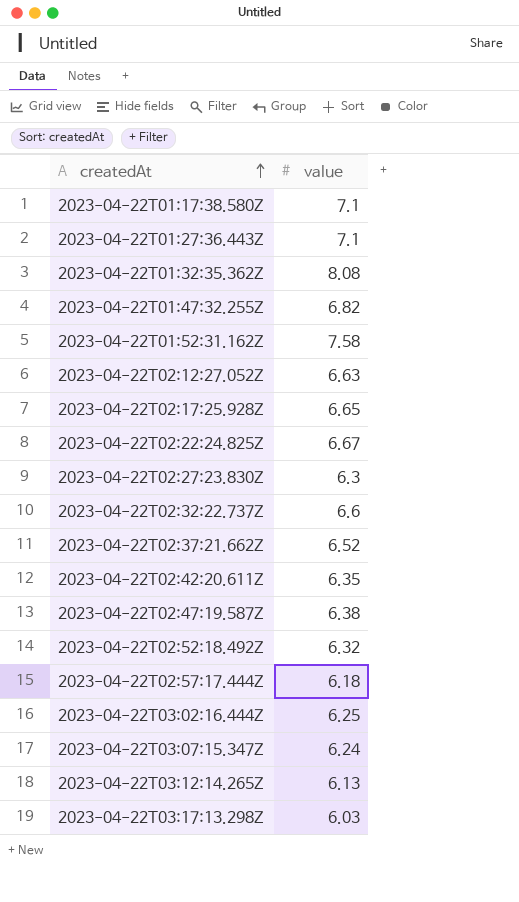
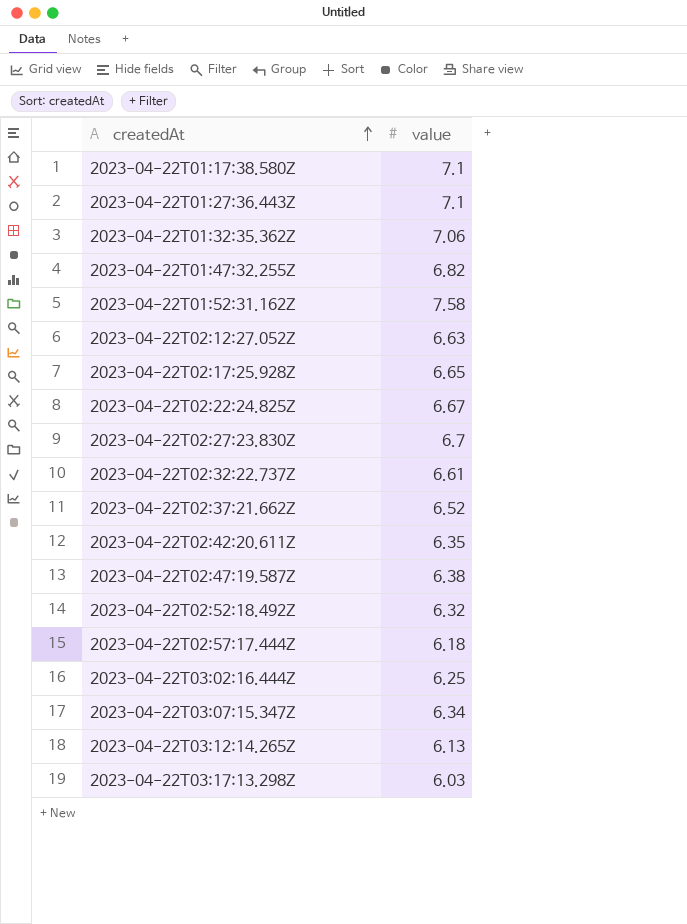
2023-04-22T01:32:35.362Z | value: 8.08 -> 7.06
2023-04-22T02:27:23.830Z | value: 6.3 -> 6.7
2023-04-22T02:32:22.737Z | value: 6.6 -> 6.61
2023-04-22T03:07:15.347Z | value: 6.24 -> 6.34

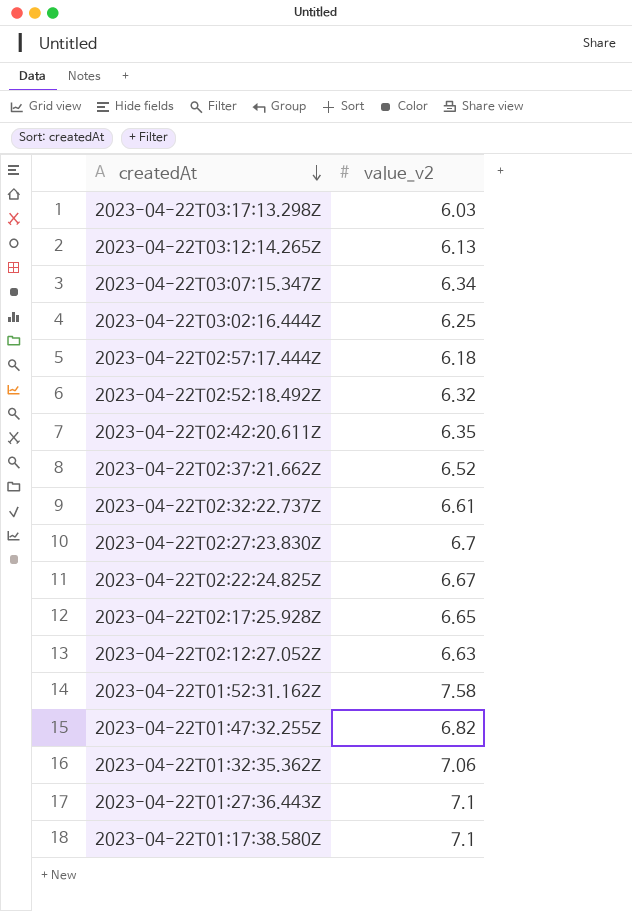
row order: createdAt ascending -> createdAt descending
column name: value -> value_v2
row 2023-04-22T02:47:19.587Z: 6.38 -> none

